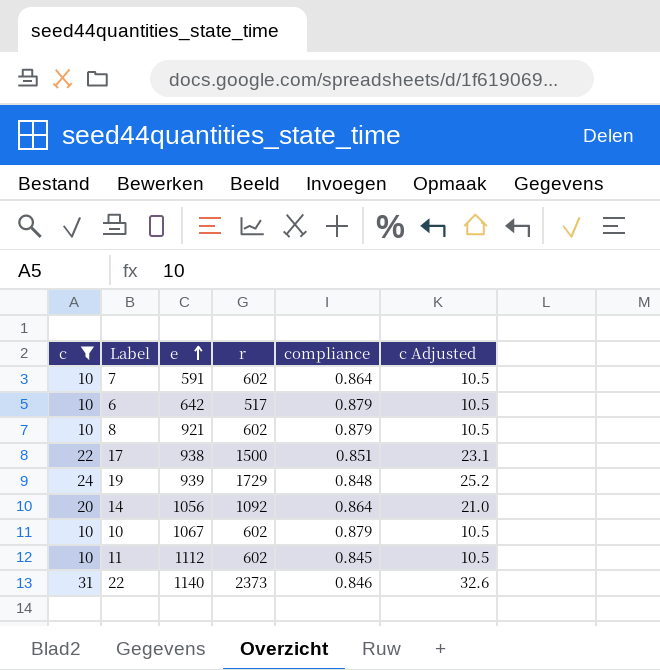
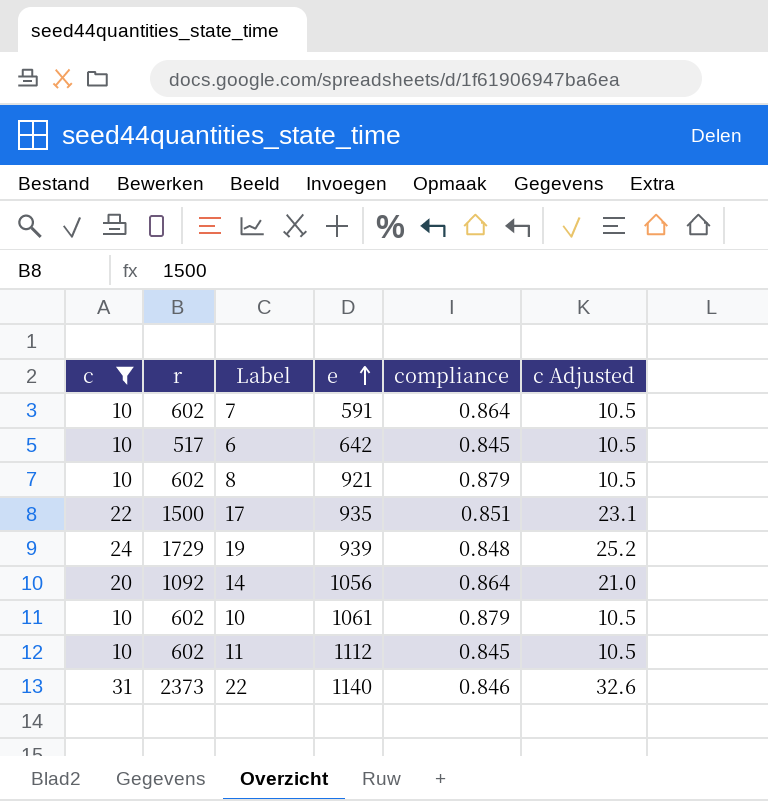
column r | position: 4 -> 2
6 | compliance: 0.879 -> 0.845
17 | e: 938 -> 935
10 | e: 1067 -> 1061

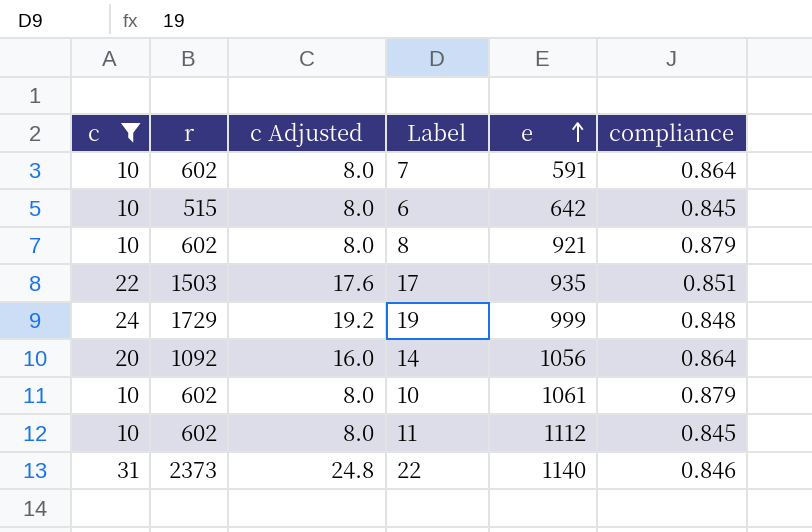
column c Adjusted | formula: [c] * 1.05 -> [c] * 0.8
column c Adjusted | position: 6 -> 3
6 | r: 517 -> 515
17 | r: 1500 -> 1503
19 | e: 939 -> 999

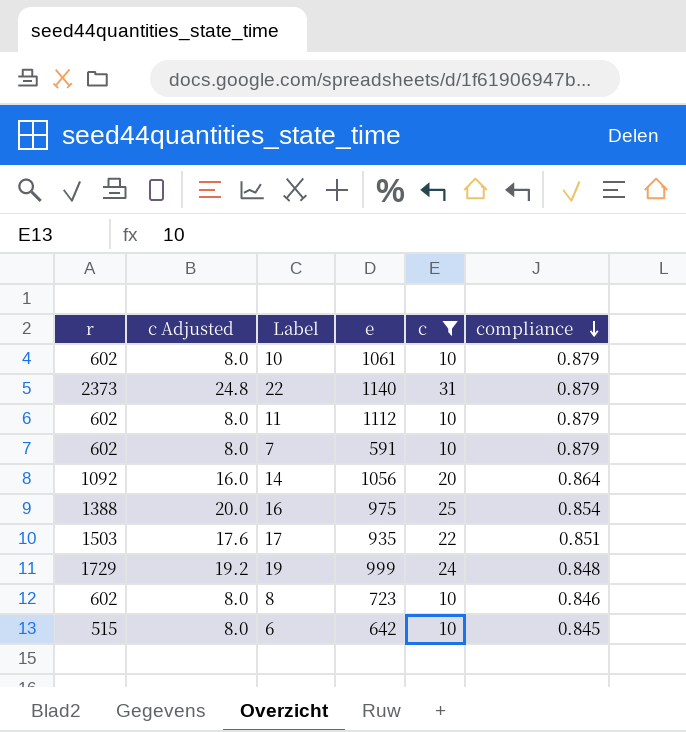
row order: e ascending -> compliance descending
column c | position: 1 -> 5
22 | compliance: 0.846 -> 0.879
11 | compliance: 0.845 -> 0.879
7 | compliance: 0.864 -> 0.879
row 16: none -> 1388 | 20.0 | 975 | 25 | 0.854
8 | e: 921 -> 723
8 | compliance: 0.879 -> 0.846

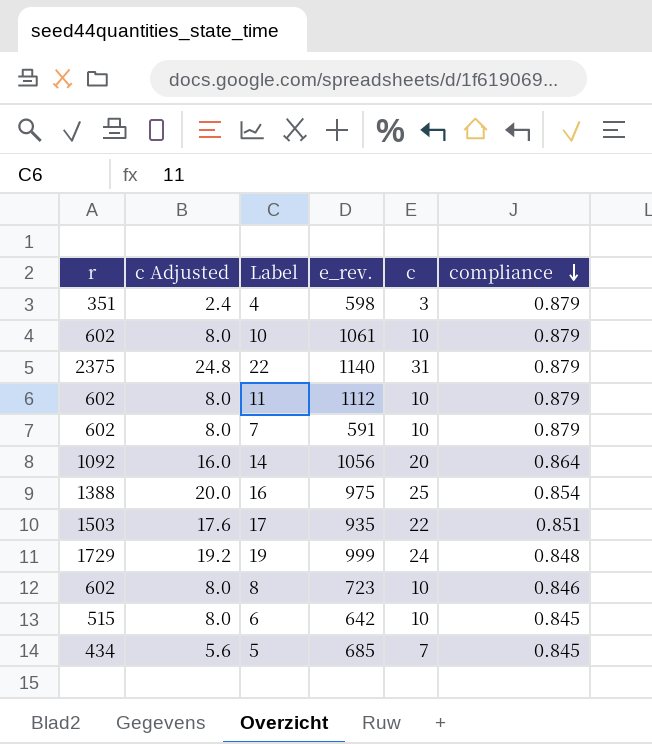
filter: c >= 10 -> none
column name: e -> e_rev.
22 | r: 2373 -> 2375

